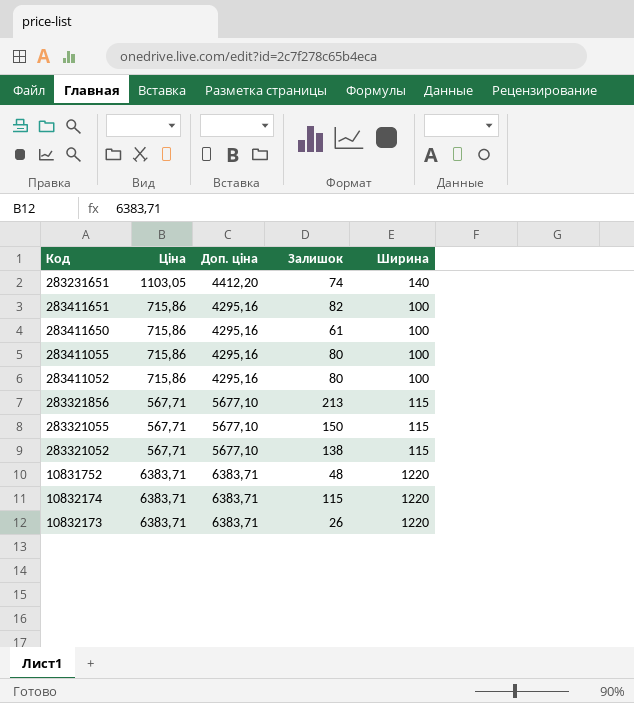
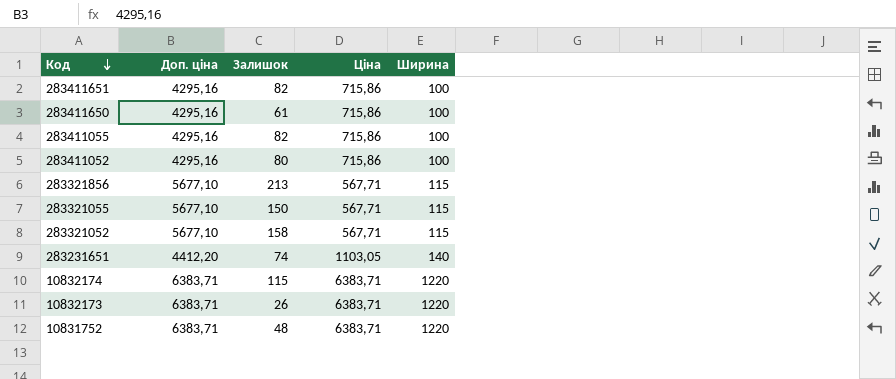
row order: none -> Код descending
column Ціна | position: 2 -> 4
283411055 | Залишок: 80 -> 82
283321052 | Залишок: 138 -> 158

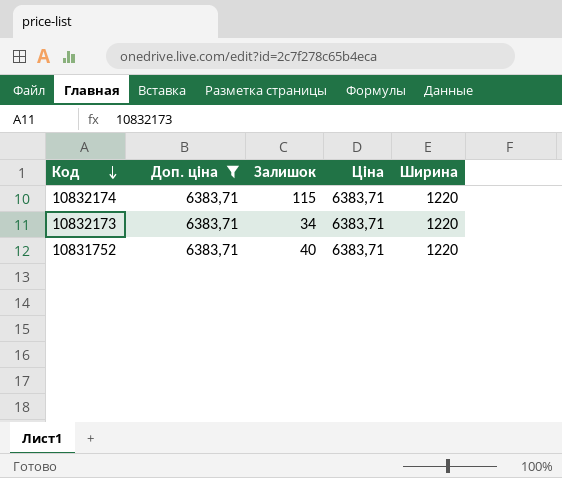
filter: none -> Доп. ціна = 6383,71
10832173 | Залишок: 26 -> 34
10831752 | Залишок: 48 -> 40

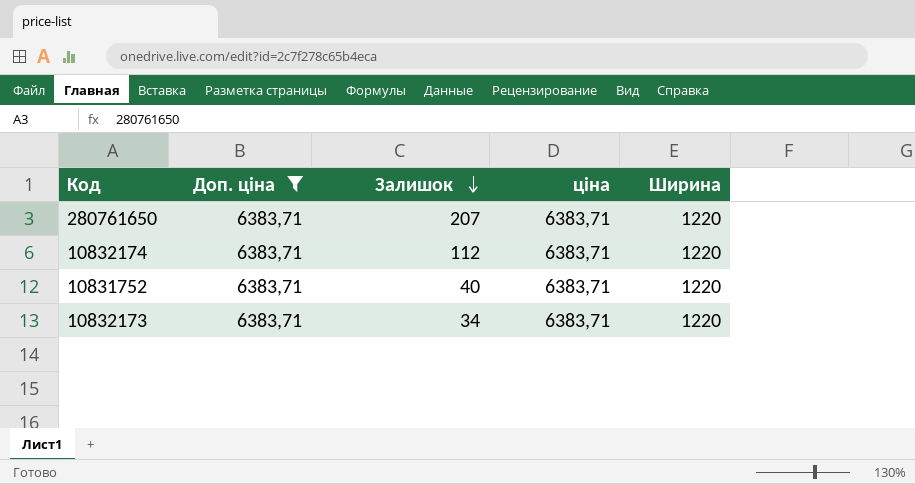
row order: Код descending -> Залишок descending
column name: Ціна -> ціна
row 280761650: none -> 6383,71 | 207 | 6383,71 | 1220
10832174 | Залишок: 115 -> 112

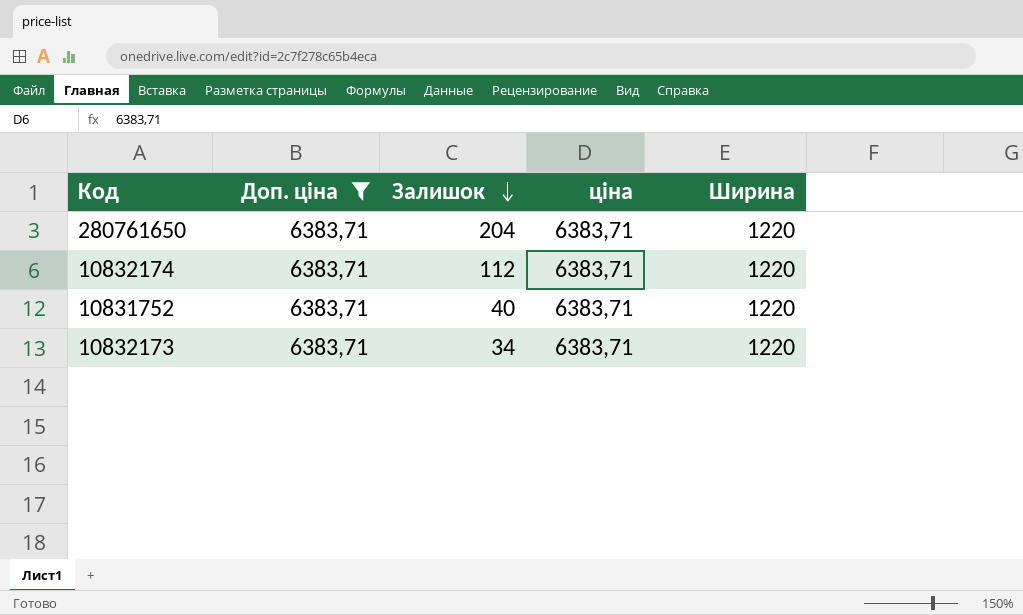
280761650 | Залишок: 207 -> 204

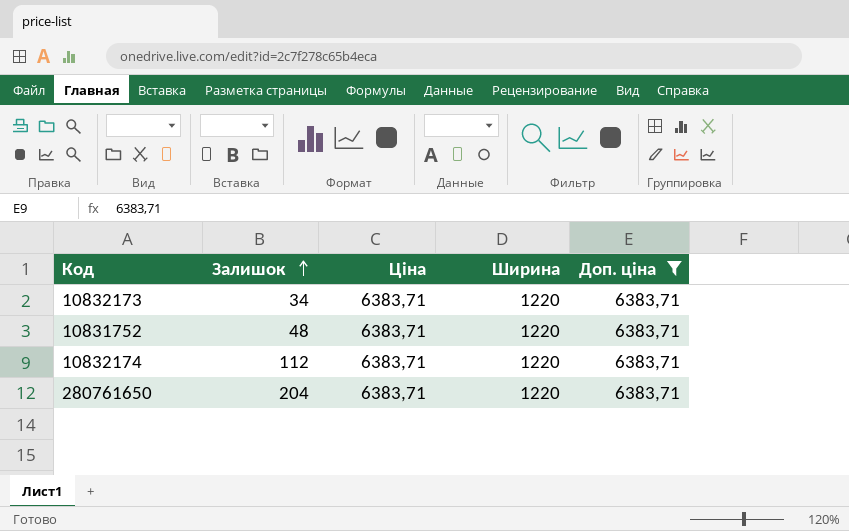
row order: Залишок descending -> Залишок ascending
column name: ціна -> Ціна
column Доп. ціна | position: 2 -> 5
10831752 | Залишок: 40 -> 48

